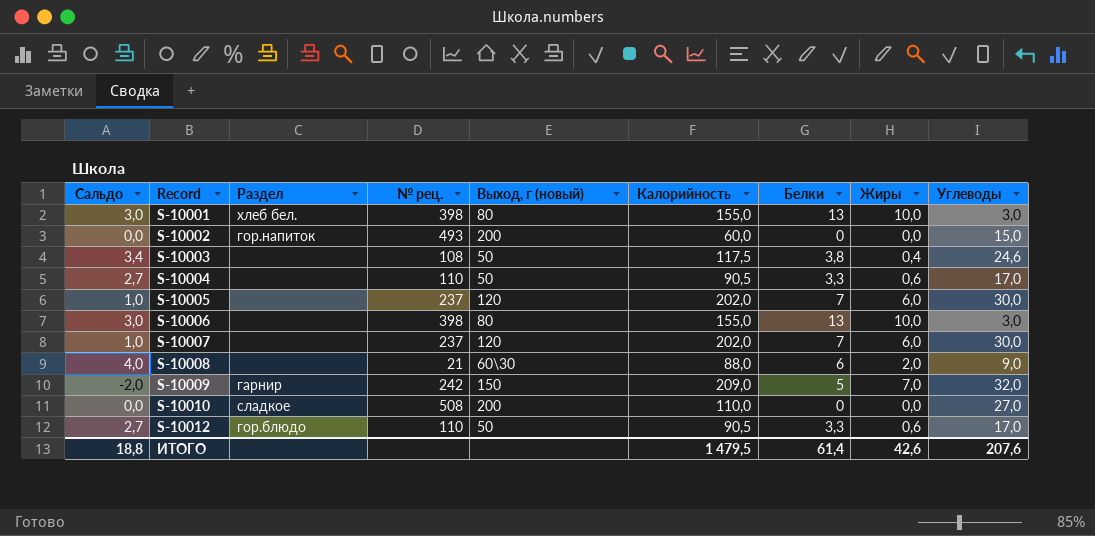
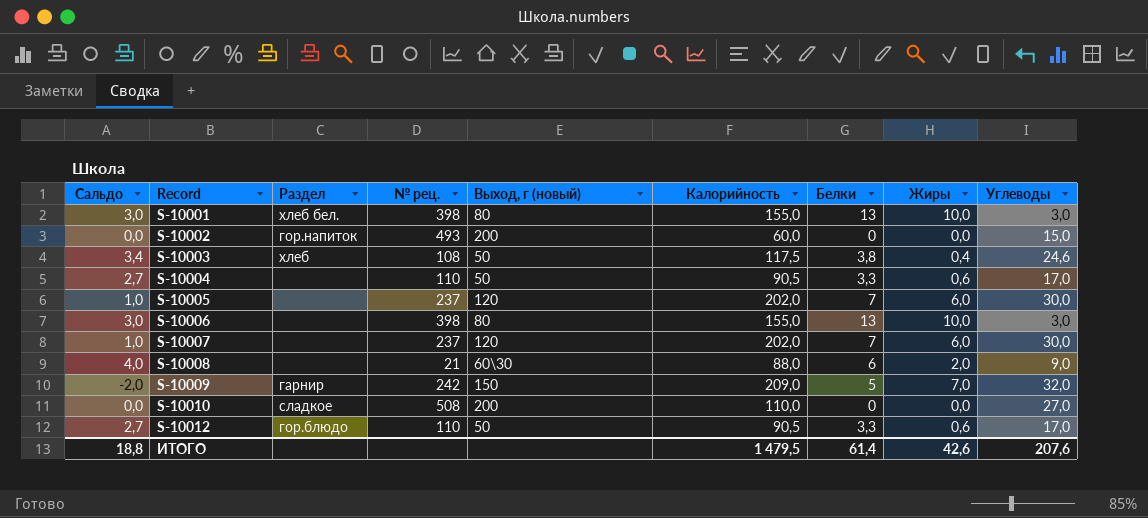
S-10003 | Раздел: none -> хлеб

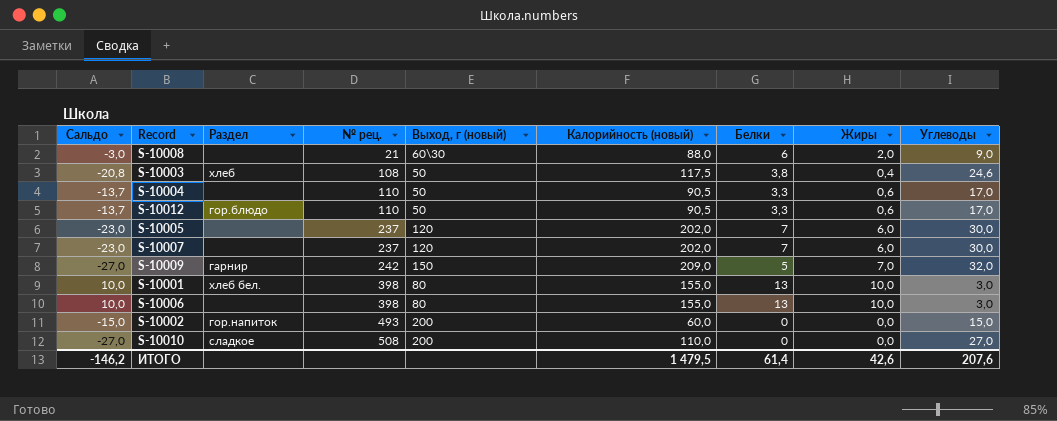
row order: Record ascending -> № рец. ascending
column Сальдо | formula: [Белки] - [Жиры] -> [Белки] - [Углеводы]
column name: Калорийность -> Калорийность (новый)
ИТОГО | Сальдо: 18,8 -> -146,2

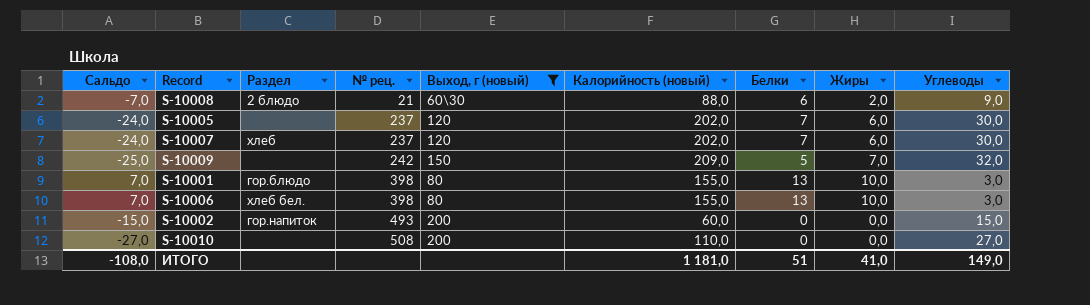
filter: none -> Выход, г (новый) != 50
column Сальдо | formula: [Белки] - [Углеводы] -> [Жиры] - [Углеводы]
S-10008 | Раздел: none -> 2 блюдо
S-10007 | Раздел: none -> хлеб
S-10009 | Раздел: гарнир -> none
S-10001 | Раздел: хлеб бел. -> гор.блюдо
S-10006 | Раздел: none -> хлеб бел.
S-10010 | Раздел: сладкое -> none
ИТОГО | Сальдо: -146,2 -> -108,0
ИТОГО | Калорийность (новый): 1 479,5 -> 1 181,0
ИТОГО | Белки: 61,4 -> 51
ИТОГО | Жиры: 42,6 -> 41,0
ИТОГО | Углеводы: 207,6 -> 149,0

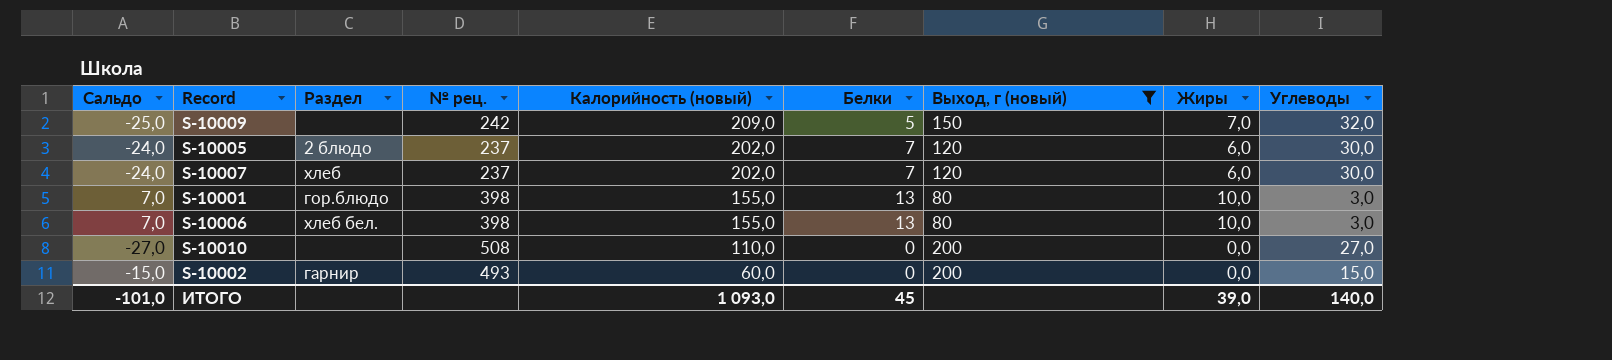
row order: № рец. ascending -> Калорийность (новый) descending
column Выход, г (новый) | position: 5 -> 7
row S-10008: -7,0 | 2 блюдо | 21 | 60\30 | 88,0 | 6 | 2,0 | 9,0 -> none
S-10005 | Раздел: none -> 2 блюдо
S-10002 | Раздел: гор.напиток -> гарнир
ИТОГО | Сальдо: -108,0 -> -101,0
ИТОГО | Калорийность (новый): 1 181,0 -> 1 093,0
ИТОГО | Белки: 51 -> 45
ИТОГО | Жиры: 41,0 -> 39,0
ИТОГО | Углеводы: 149,0 -> 140,0

